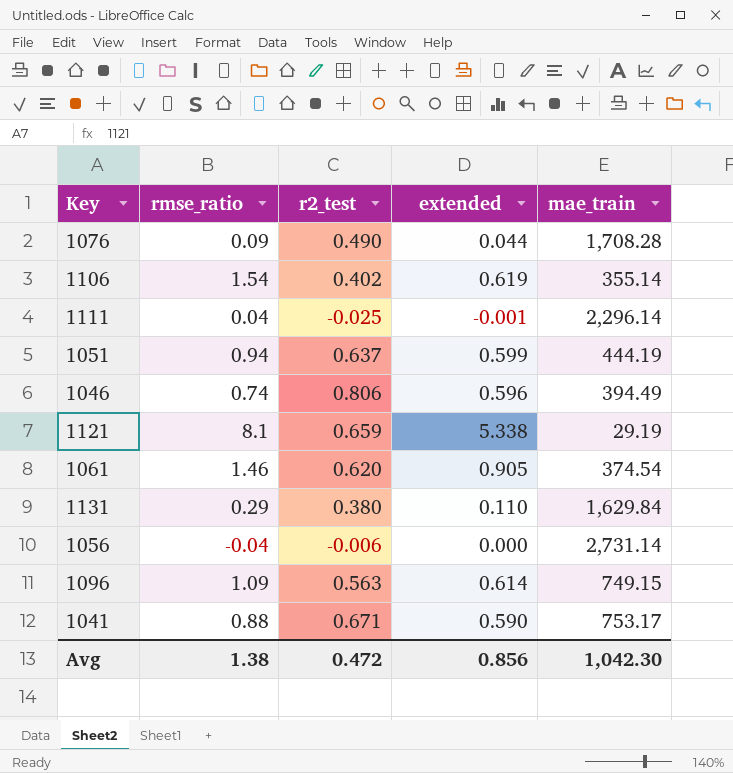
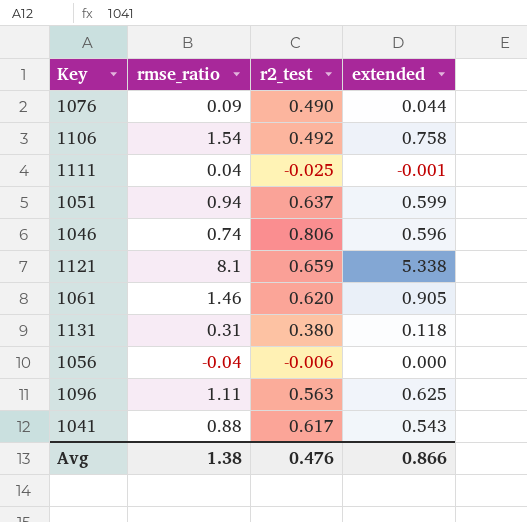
column mae_train | position: 5 -> none
1106 | r2_test: 0.402 -> 0.492
1106 | extended: 0.619 -> 0.758
1131 | rmse_ratio: 0.29 -> 0.31
1131 | extended: 0.110 -> 0.118
1096 | rmse_ratio: 1.09 -> 1.11
1096 | extended: 0.614 -> 0.625
1041 | r2_test: 0.671 -> 0.617
1041 | extended: 0.590 -> 0.543
Avg | r2_test: 0.472 -> 0.476
Avg | extended: 0.856 -> 0.866

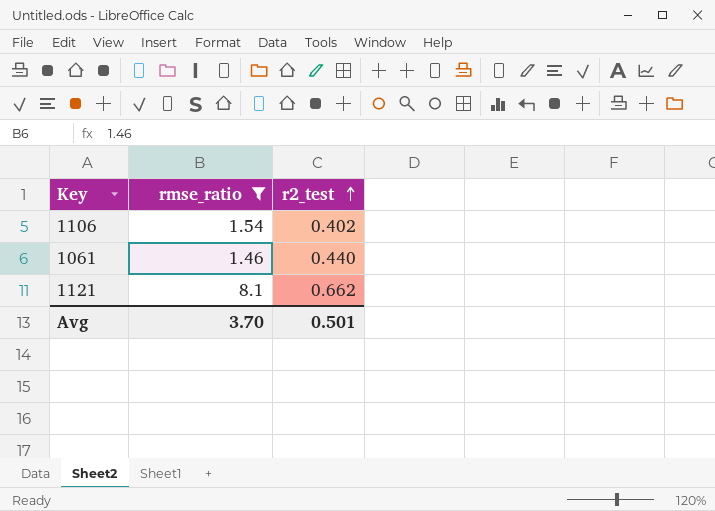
filter: none -> rmse_ratio >= 1.46
row order: none -> r2_test ascending
column extended | formula: [rmse_ratio] * [r2_test] -> none
1106 | r2_test: 0.492 -> 0.402
1061 | r2_test: 0.620 -> 0.440
1121 | r2_test: 0.659 -> 0.662
Avg | rmse_ratio: 1.38 -> 3.70
Avg | r2_test: 0.476 -> 0.501

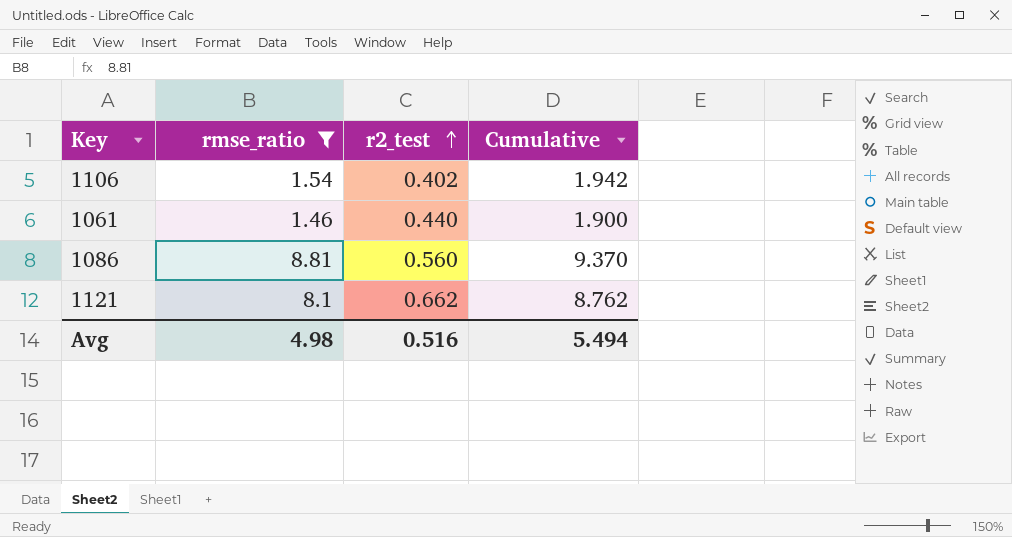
column Cumulative | formula: none -> [rmse_ratio] + [r2_test]
row 1086: none -> 8.81 | 0.560 | 9.370
Avg | rmse_ratio: 3.70 -> 4.98
Avg | r2_test: 0.501 -> 0.516

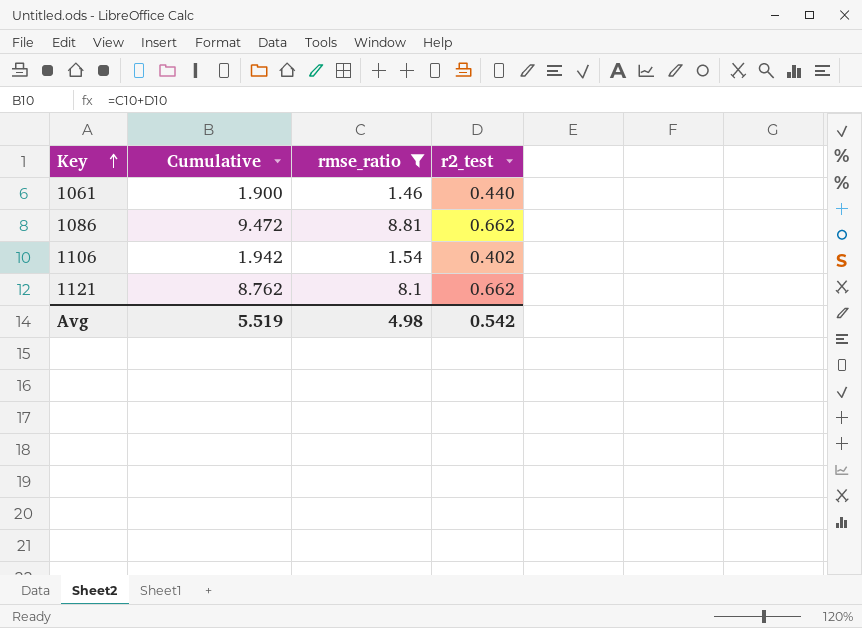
row order: r2_test ascending -> Key ascending
column Cumulative | position: 4 -> 2
1086 | Cumulative: 9.370 -> 9.472
1086 | r2_test: 0.560 -> 0.662
Avg | Cumulative: 5.494 -> 5.519
Avg | r2_test: 0.516 -> 0.542

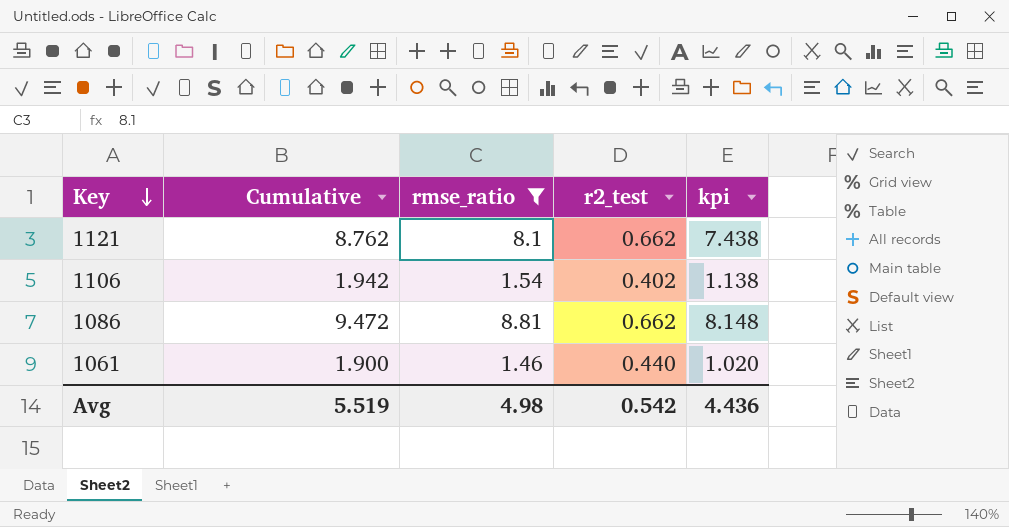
row order: Key ascending -> Key descending
column kpi | formula: none -> [rmse_ratio] - [r2_test]

